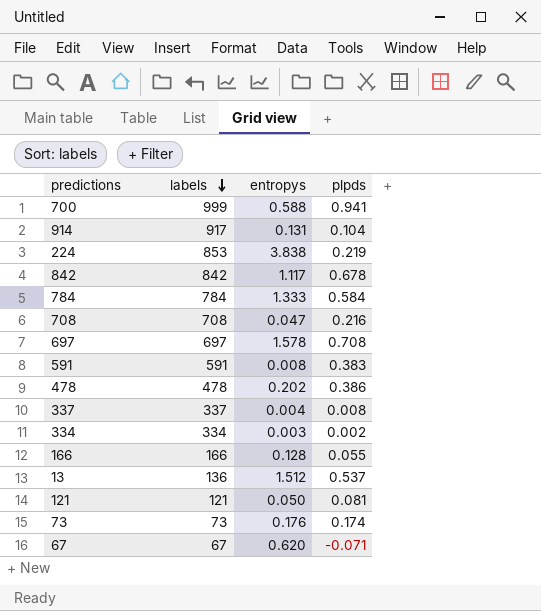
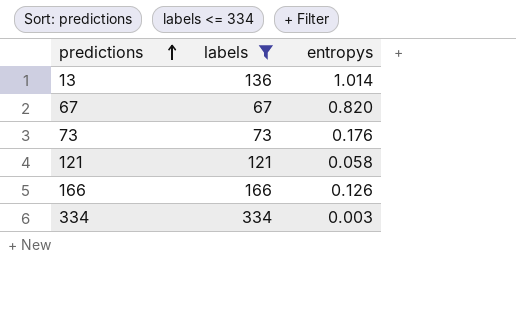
filter: none -> labels <= 334
row order: labels descending -> predictions ascending
column plpds | position: 4 -> none
13 | entropys: 1.512 -> 1.014
67 | entropys: 0.620 -> 0.820
121 | entropys: 0.050 -> 0.058
166 | entropys: 0.128 -> 0.126

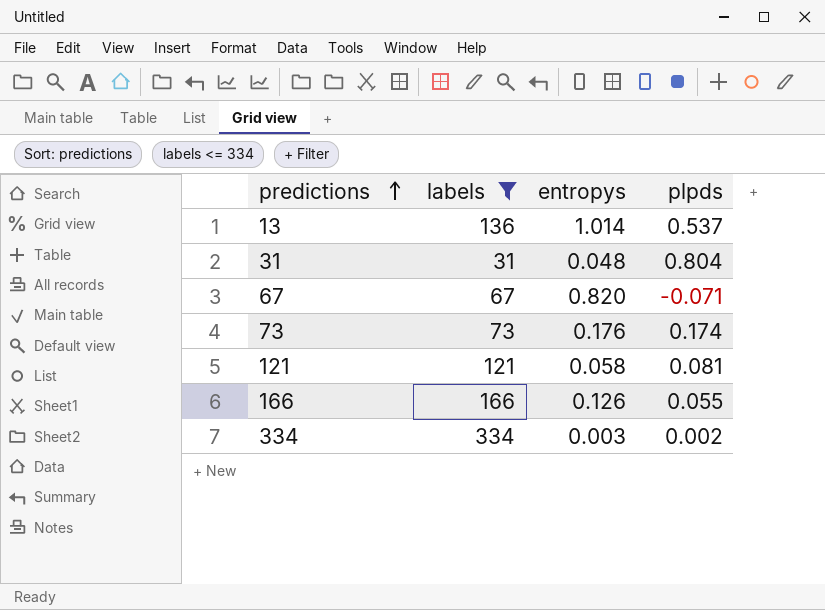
column plpds | position: none -> 4
row 31: none -> 31 | 0.048 | 0.804

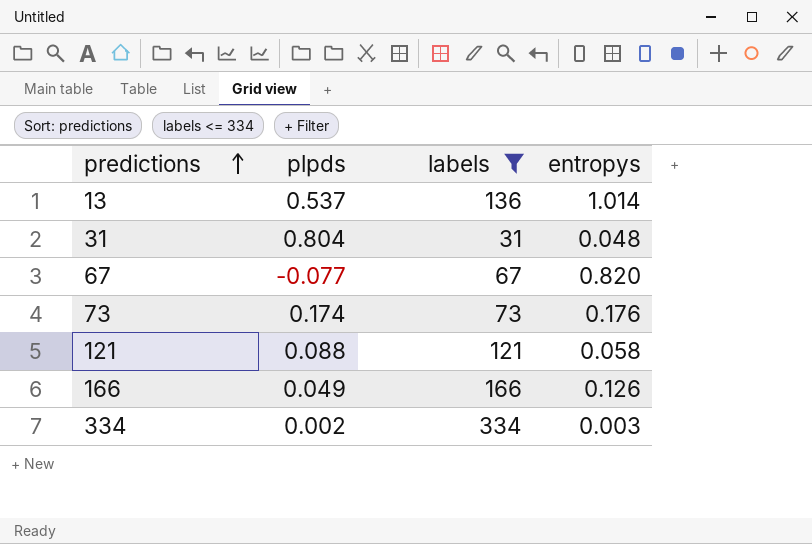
column plpds | position: 4 -> 2
67 | plpds: -0.071 -> -0.077
121 | plpds: 0.081 -> 0.088
166 | plpds: 0.055 -> 0.049

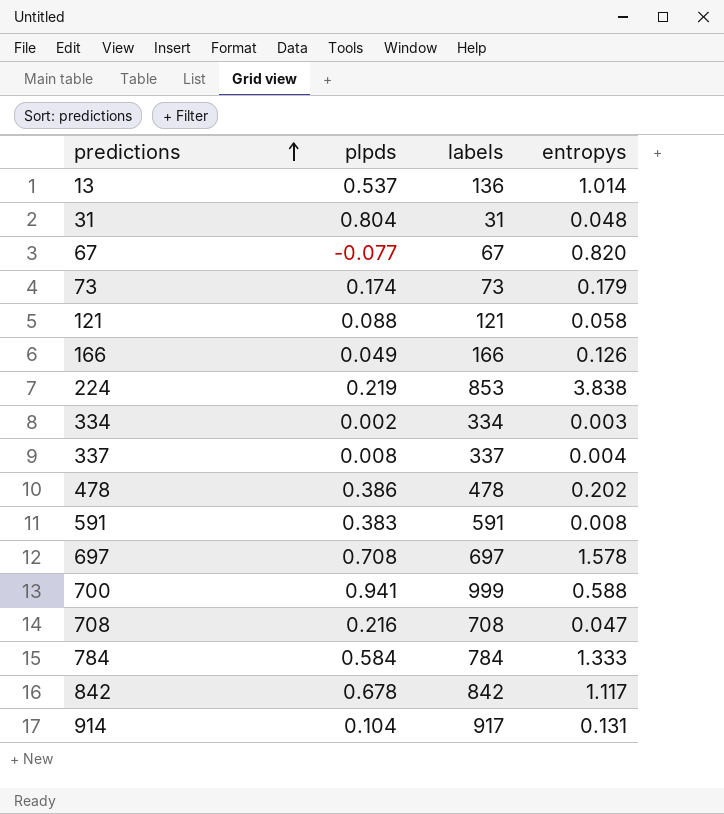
filter: labels <= 334 -> none
73 | entropys: 0.176 -> 0.179

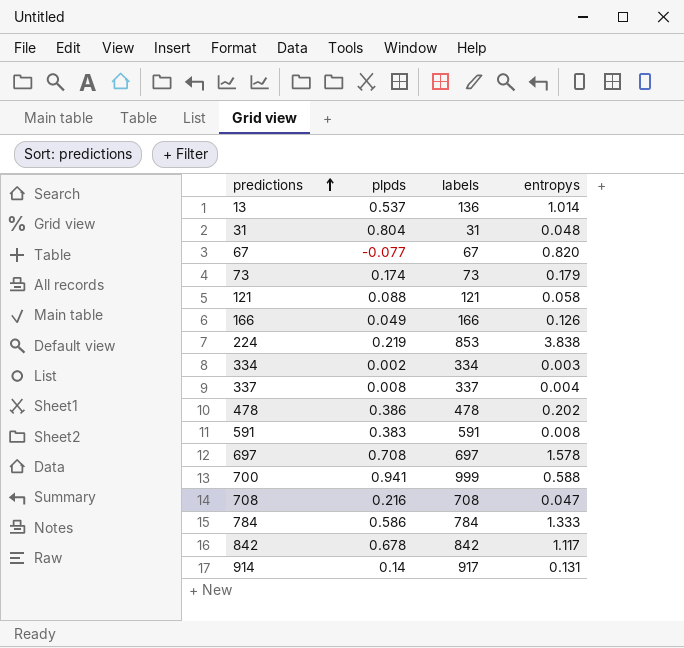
784 | plpds: 0.584 -> 0.586
914 | plpds: 0.104 -> 0.14

